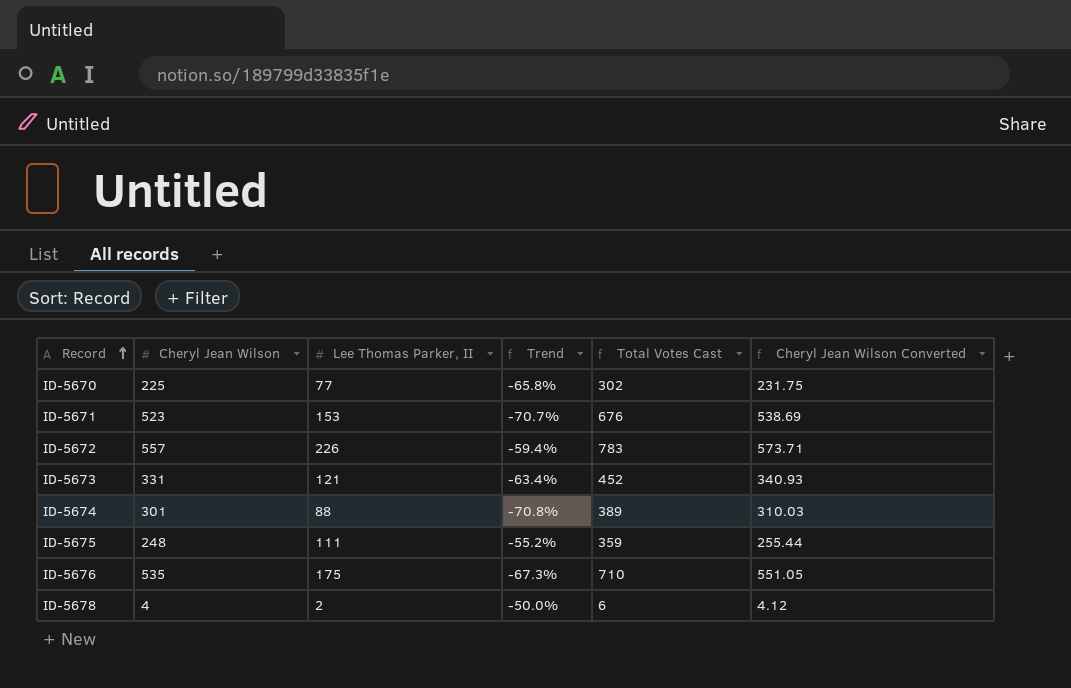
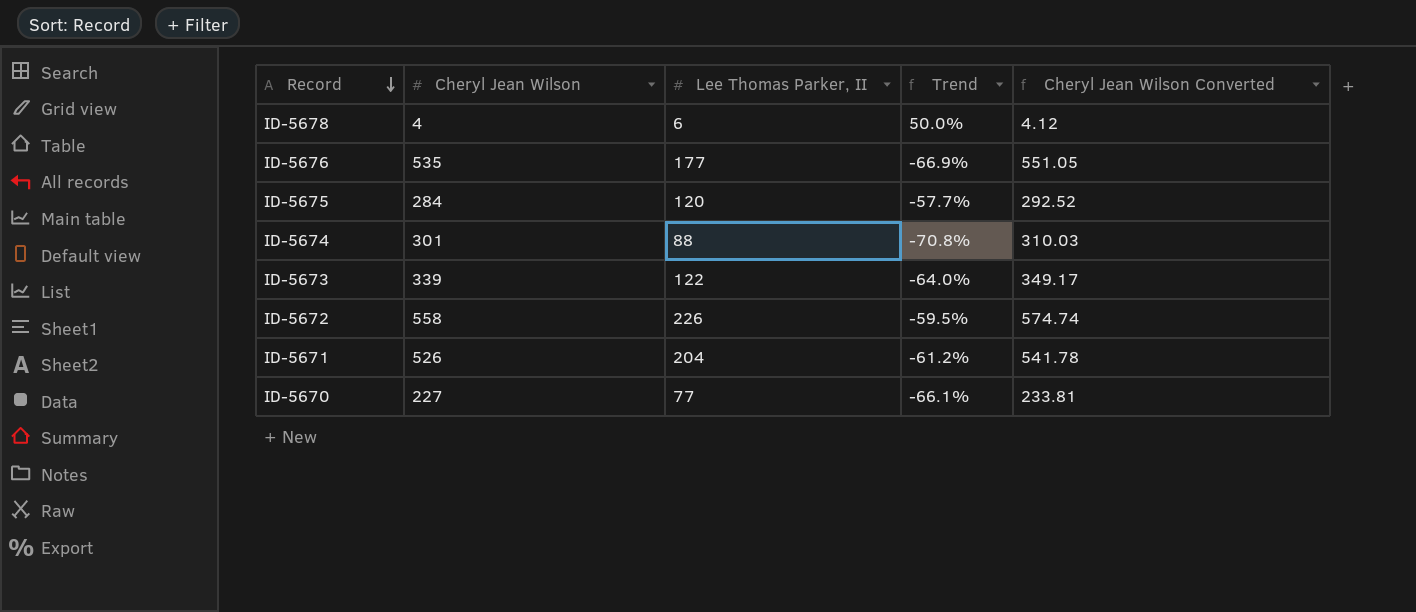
row order: Record ascending -> Record descending
column Total Votes Cast | formula: [Cheryl Jean Wilson] + [Lee Thomas Parker, II] -> none
ID-5678 | Lee Thomas Parker, II: 2 -> 6
ID-5678 | Trend: -50.0% -> 50.0%
ID-5676 | Lee Thomas Parker, II: 175 -> 177
ID-5676 | Trend: -67.3% -> -66.9%
ID-5675 | Cheryl Jean Wilson: 248 -> 284
ID-5675 | Lee Thomas Parker, II: 111 -> 120
ID-5675 | Trend: -55.2% -> -57.7%
ID-5675 | Cheryl Jean Wilson Converted: 255.44 -> 292.52
ID-5673 | Cheryl Jean Wilson: 331 -> 339
ID-5673 | Lee Thomas Parker, II: 121 -> 122
ID-5673 | Trend: -63.4% -> -64.0%
ID-5673 | Cheryl Jean Wilson Converted: 340.93 -> 349.17
ID-5672 | Cheryl Jean Wilson: 557 -> 558
ID-5672 | Trend: -59.4% -> -59.5%
ID-5672 | Cheryl Jean Wilson Converted: 573.71 -> 574.74
ID-5671 | Cheryl Jean Wilson: 523 -> 526
ID-5671 | Lee Thomas Parker, II: 153 -> 204
ID-5671 | Trend: -70.7% -> -61.2%
ID-5671 | Cheryl Jean Wilson Converted: 538.69 -> 541.78
ID-5670 | Cheryl Jean Wilson: 225 -> 227
ID-5670 | Trend: -65.8% -> -66.1%
ID-5670 | Cheryl Jean Wilson Converted: 231.75 -> 233.81

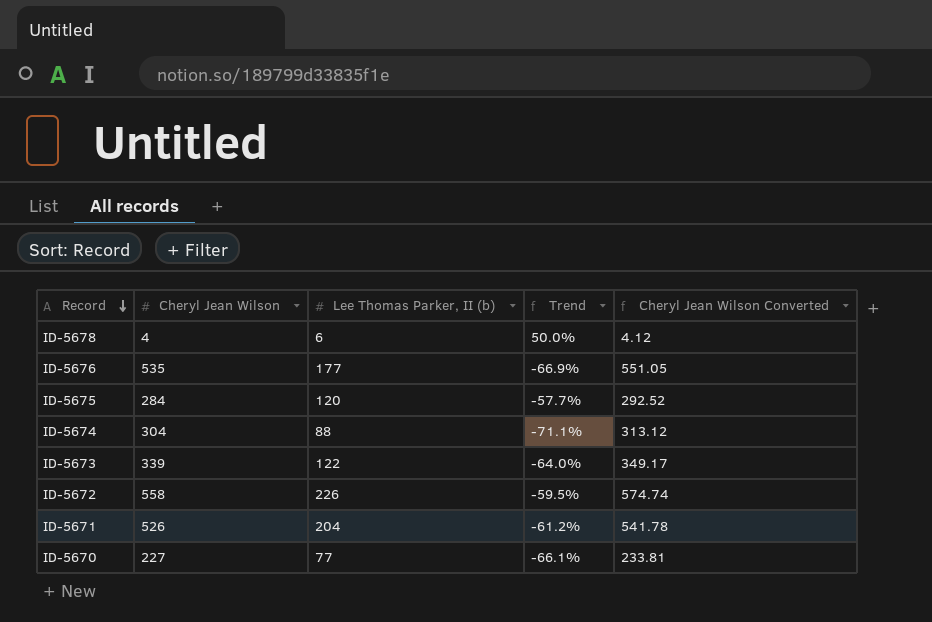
column name: Lee Thomas Parker, II -> Lee Thomas Parker, II (b)
ID-5674 | Cheryl Jean Wilson: 301 -> 304
ID-5674 | Trend: -70.8% -> -71.1%
ID-5674 | Cheryl Jean Wilson Converted: 310.03 -> 313.12

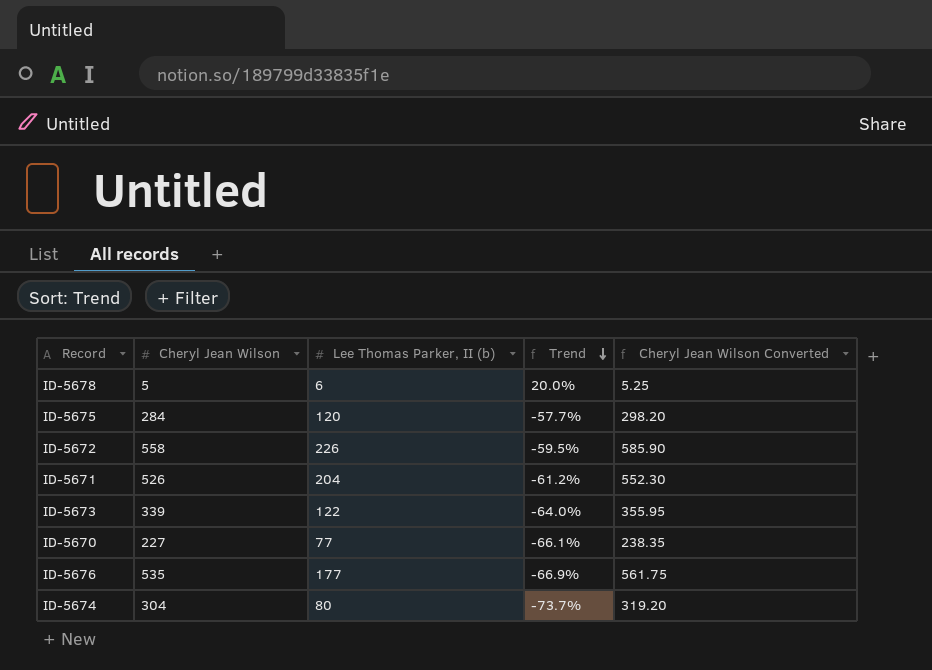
row order: Record descending -> Trend descending
column Cheryl Jean Wilson Converted | formula: [Cheryl Jean Wilson] * 1.03 -> [Cheryl Jean Wilson] * 1.05
ID-5678 | Cheryl Jean Wilson: 4 -> 5
ID-5678 | Trend: 50.0% -> 20.0%
ID-5674 | Lee Thomas Parker, II (b): 88 -> 80
ID-5674 | Trend: -71.1% -> -73.7%

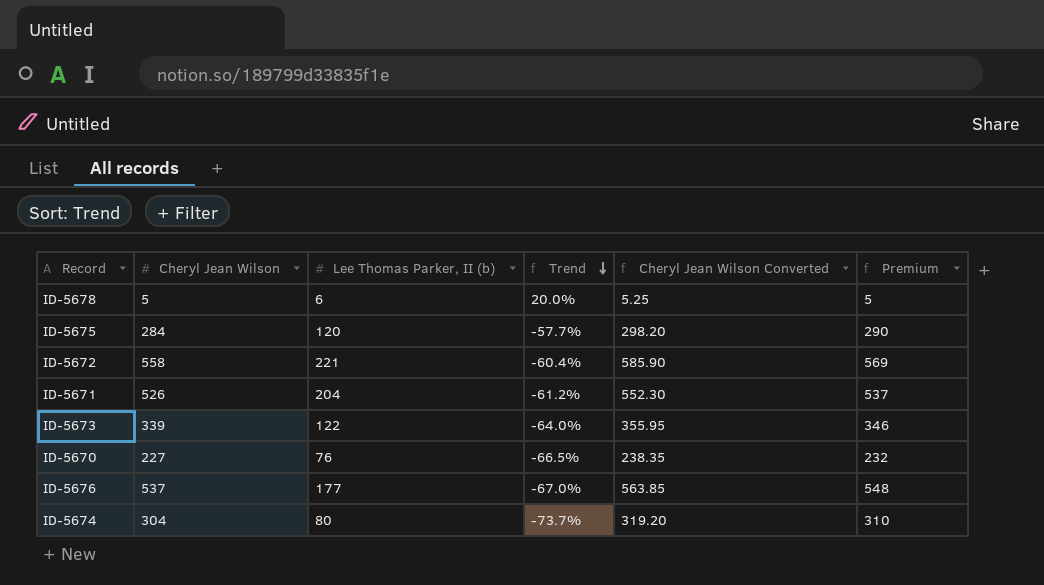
column Premium | formula: none -> [Cheryl Jean Wilson] * 1.02
ID-5672 | Lee Thomas Parker, II (b): 226 -> 221
ID-5672 | Trend: -59.5% -> -60.4%
ID-5670 | Lee Thomas Parker, II (b): 77 -> 76
ID-5670 | Trend: -66.1% -> -66.5%
ID-5676 | Cheryl Jean Wilson: 535 -> 537
ID-5676 | Trend: -66.9% -> -67.0%
ID-5676 | Cheryl Jean Wilson Converted: 561.75 -> 563.85

